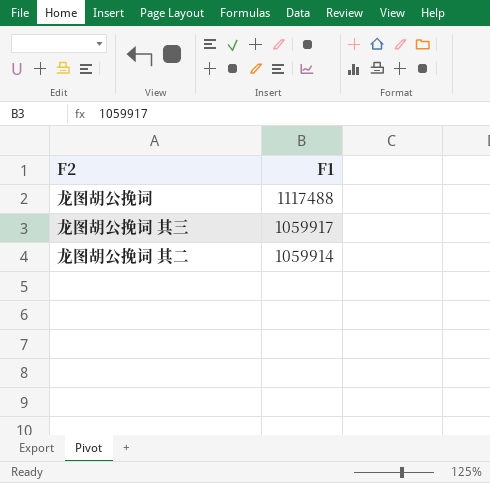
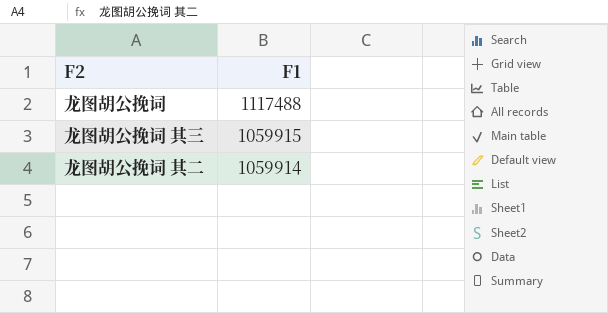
龙图胡公挽词 其三 | F1: 1059917 -> 1059915

